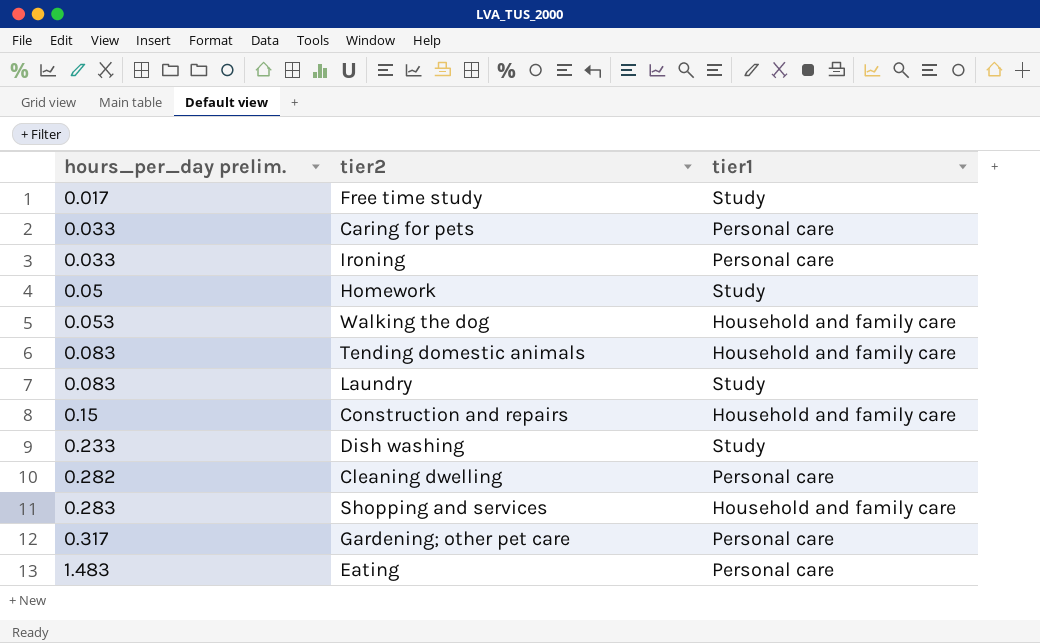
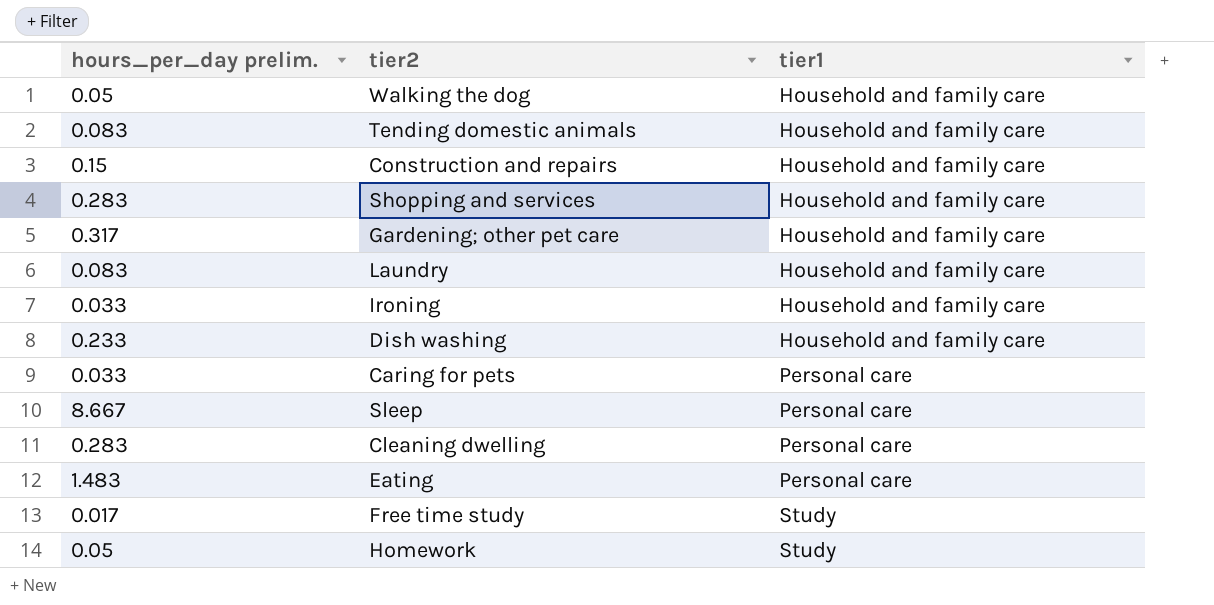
row order: hours_per_day prelim. ascending -> tier1 ascending
Walking the dog | hours_per_day prelim.: 0.053 -> 0.05
Gardening; other pet care | tier1: Personal care -> Household and family care
Laundry | tier1: Study -> Household and family care
Ironing | tier1: Personal care -> Household and family care
Dish washing | tier1: Study -> Household and family care
row Sleep: none -> 8.667 | Personal care
Cleaning dwelling | hours_per_day prelim.: 0.282 -> 0.283

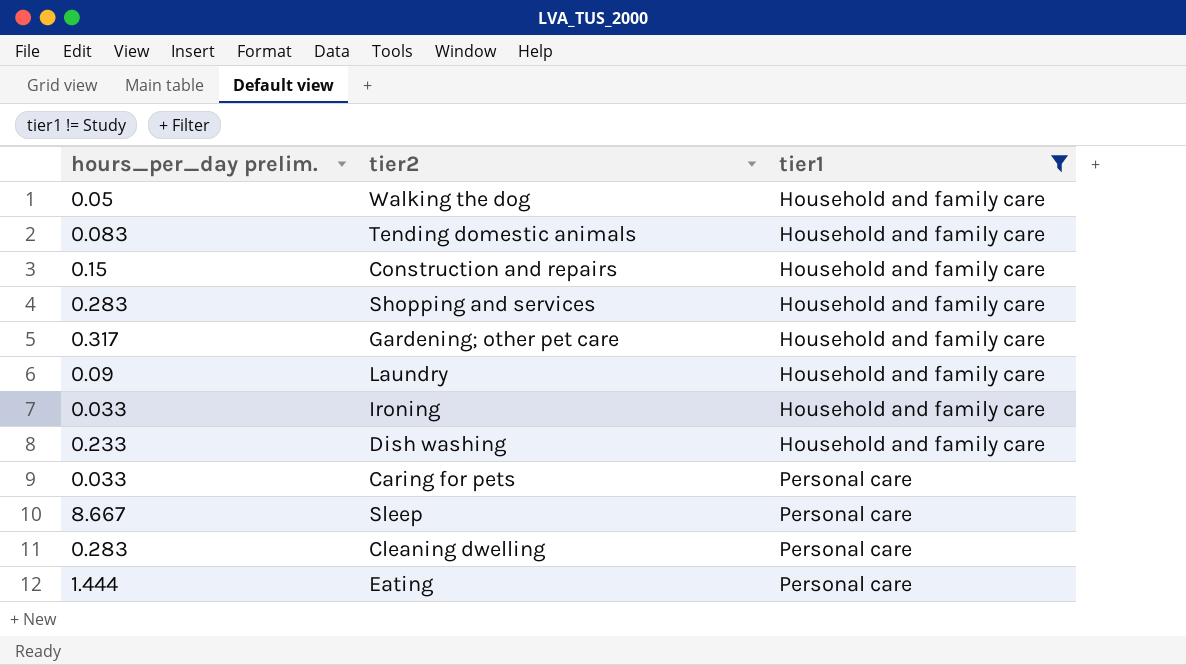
filter: none -> tier1 != Study
Laundry | hours_per_day prelim.: 0.083 -> 0.09
Eating | hours_per_day prelim.: 1.483 -> 1.444

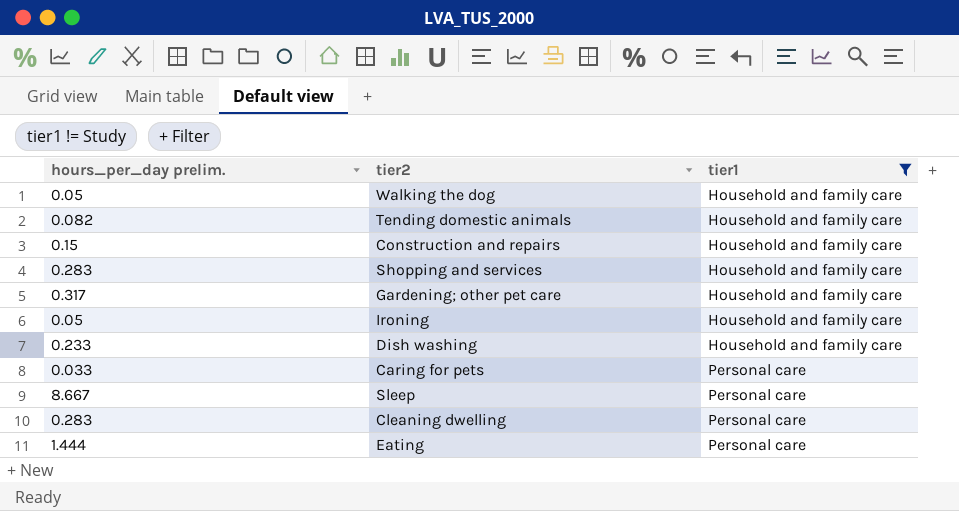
row Laundry: 0.09 | Household and family care -> none
Tending domestic animals | hours_per_day prelim.: 0.083 -> 0.082
Ironing | hours_per_day prelim.: 0.033 -> 0.05

